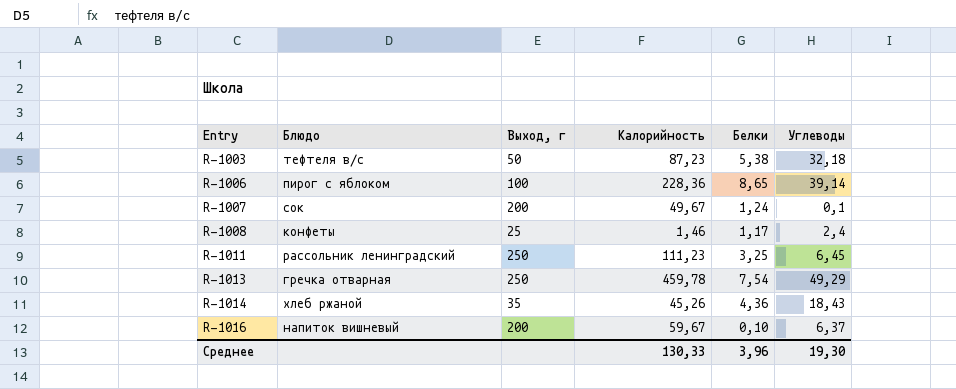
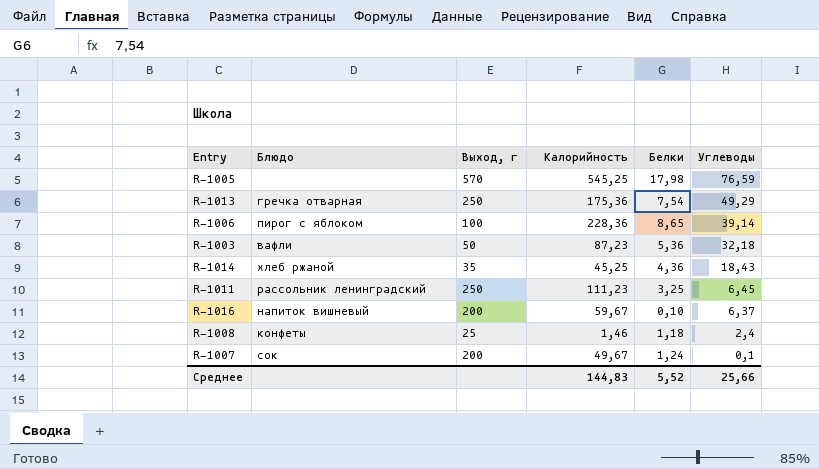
row order: Entry ascending -> Углеводы descending
row R-1005: none -> none | 570 | 545,25 | 17,98 | 76,59
R-1013 | Калорийность: 459,78 -> 175,36
R-1003 | Блюдо: тефтеля в/с -> вафли
R-1003 | Белки: 5,38 -> 5,36
R-1014 | Калорийность: 45,26 -> 45,25
R-1008 | Белки: 1,17 -> 1,18
Среднее | Калорийность: 130,33 -> 144,83
Среднее | Белки: 3,96 -> 5,52
Среднее | Углеводы: 19,30 -> 25,66

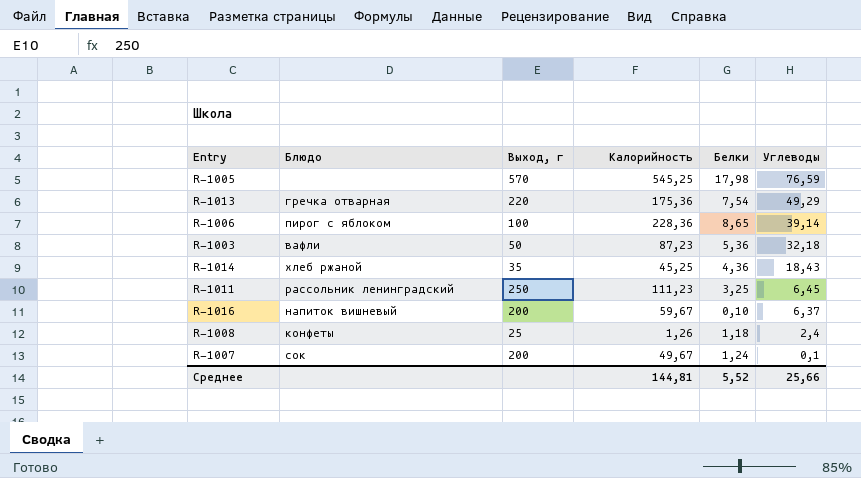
R-1013 | Выход, г: 250 -> 220
R-1008 | Калорийность: 1,46 -> 1,26
Среднее | Калорийность: 144,83 -> 144,81

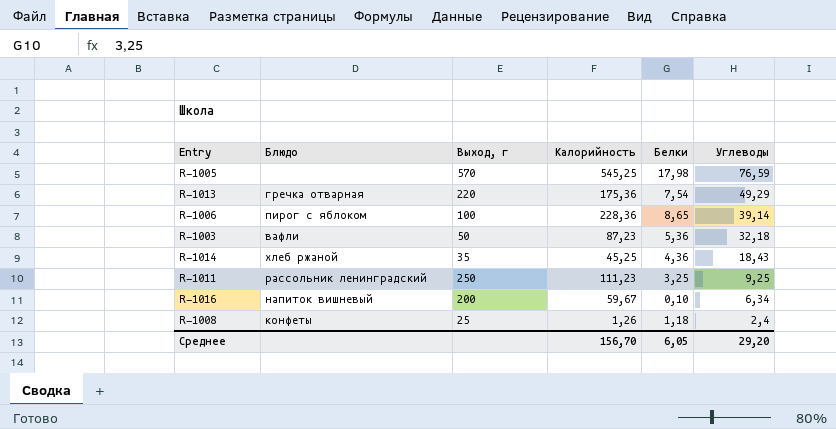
row R-1007: сок | 200 | 49,67 | 1,24 | 0,1 -> none
R-1011 | Углеводы: 6,45 -> 9,25
R-1016 | Углеводы: 6,37 -> 6,34
Среднее | Калорийность: 144,81 -> 156,70
Среднее | Белки: 5,52 -> 6,05
Среднее | Углеводы: 25,66 -> 29,20

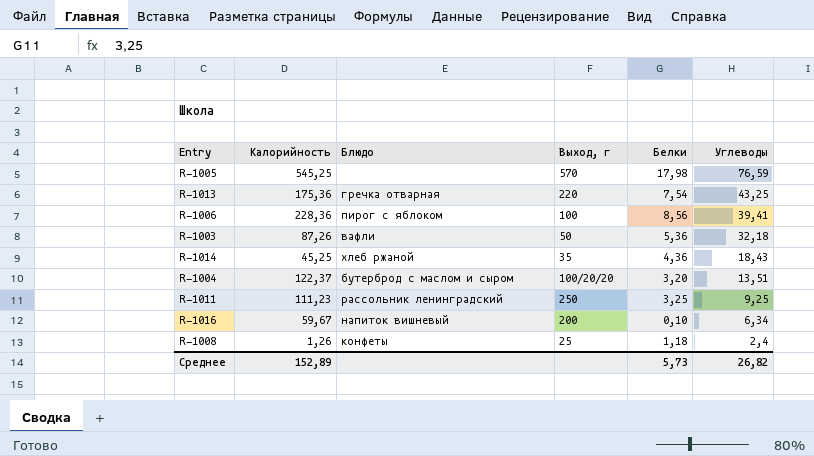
column Калорийность | position: 4 -> 2
R-1013 | Углеводы: 49,29 -> 43,25
R-1006 | Белки: 8,65 -> 8,56
R-1006 | Углеводы: 39,14 -> 39,41
R-1003 | Калорийность: 87,23 -> 87,26
row R-1004: none -> 122,37 | бутерброд с маслом и сыром | 100/20/20 | 3,20 | 13,51
Среднее | Калорийность: 156,70 -> 152,89
Среднее | Белки: 6,05 -> 5,73
Среднее | Углеводы: 29,20 -> 26,82

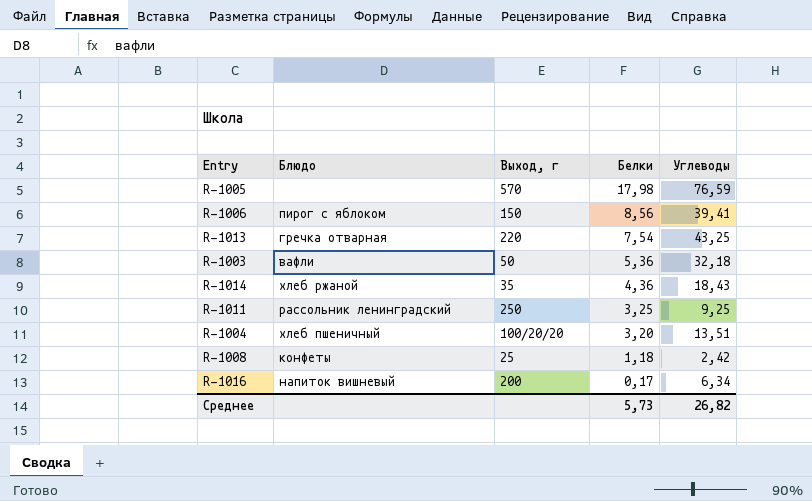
row order: Углеводы descending -> Белки descending
column Калорийность | position: 2 -> none
R-1006 | Выход, г: 100 -> 150
R-1004 | Блюдо: бутерброд с маслом и сыром -> хлеб пшеничный
R-1008 | Углеводы: 2,4 -> 2,42
R-1016 | Белки: 0,10 -> 0,17

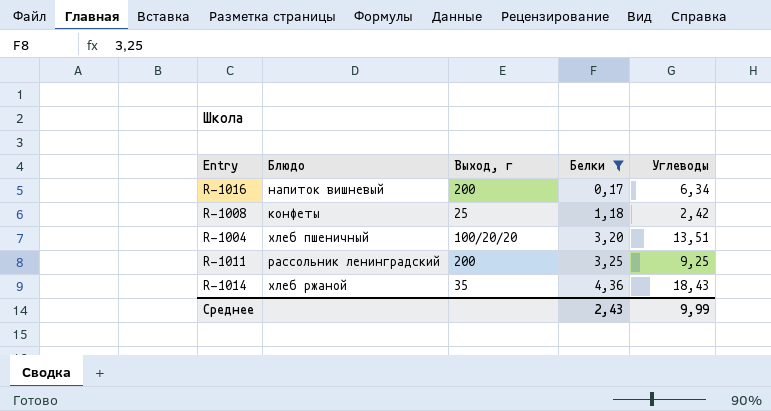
filter: none -> Белки <= 4,36
row order: Белки descending -> Белки ascending
R-1011 | Выход, г: 250 -> 200
Среднее | Белки: 5,73 -> 2,43
Среднее | Углеводы: 26,82 -> 9,99

